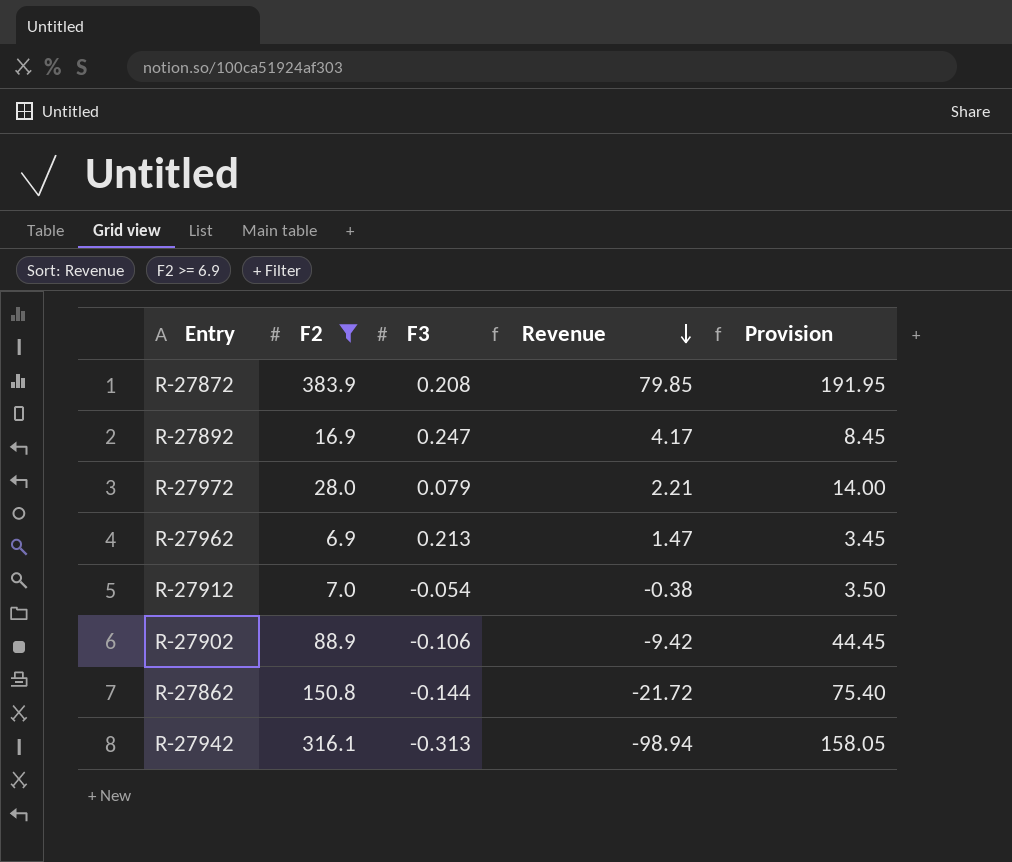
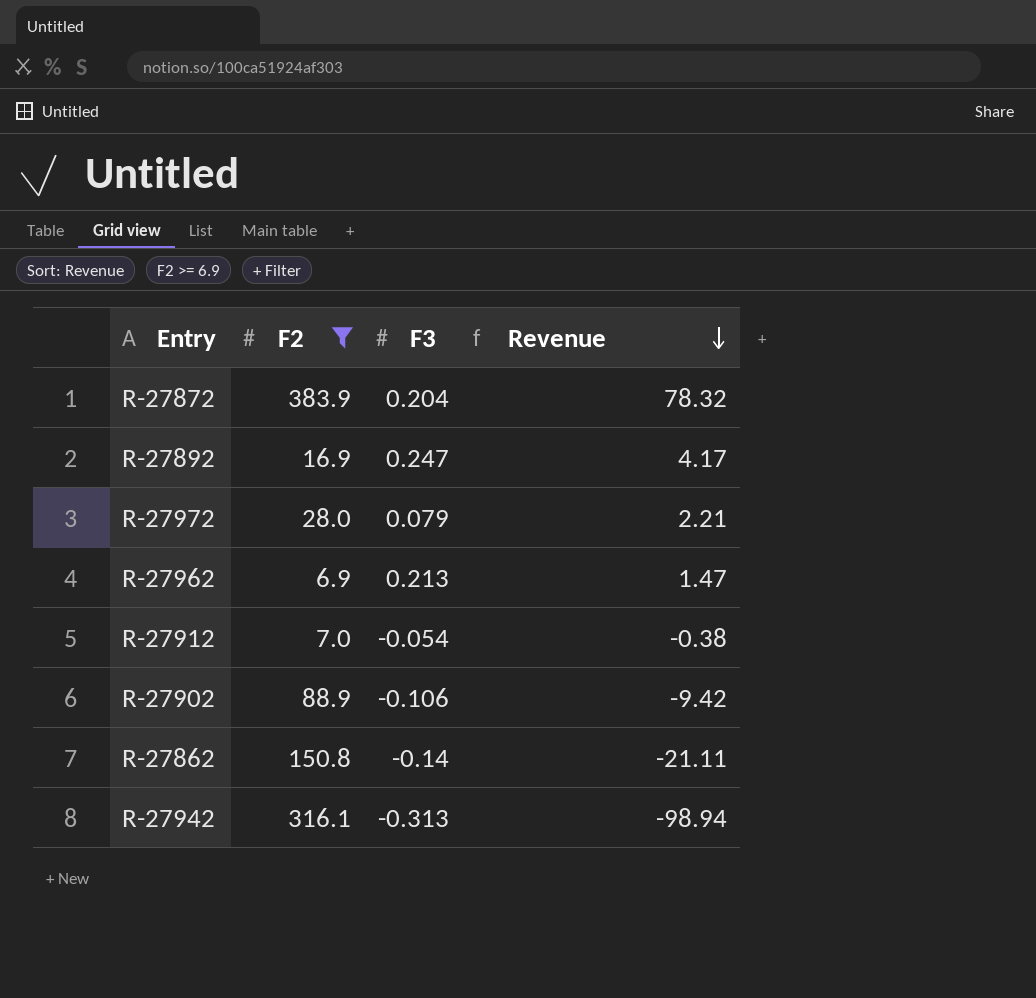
column Provision | formula: [F2] * 0.5 -> none
R-27872 | F3: 0.208 -> 0.204
R-27872 | Revenue: 79.85 -> 78.32
R-27862 | F3: -0.144 -> -0.14
R-27862 | Revenue: -21.72 -> -21.11

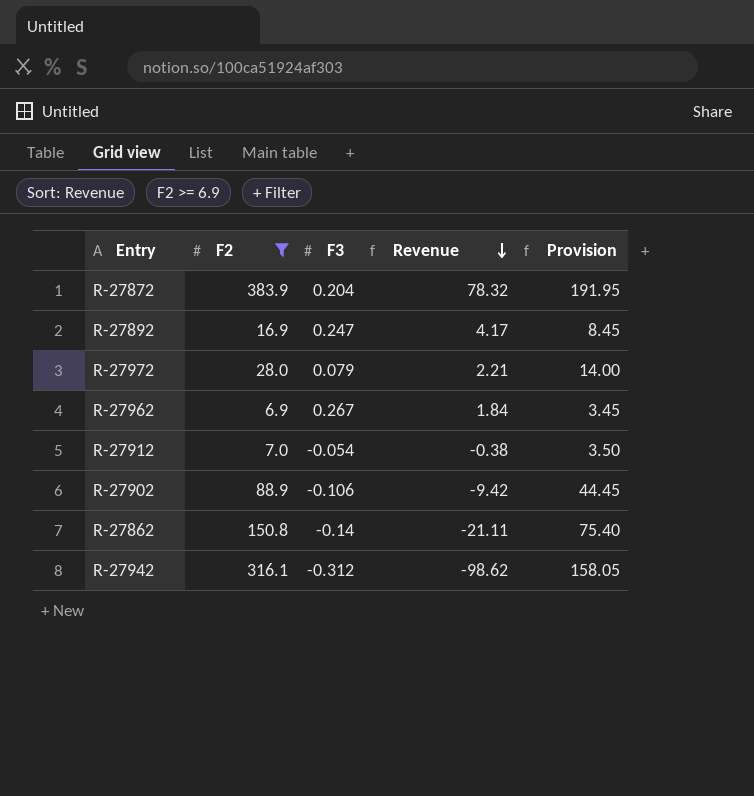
column Provision | formula: none -> [F2] * 0.5
R-27962 | F3: 0.213 -> 0.267
R-27962 | Revenue: 1.47 -> 1.84
R-27942 | F3: -0.313 -> -0.312
R-27942 | Revenue: -98.94 -> -98.62

